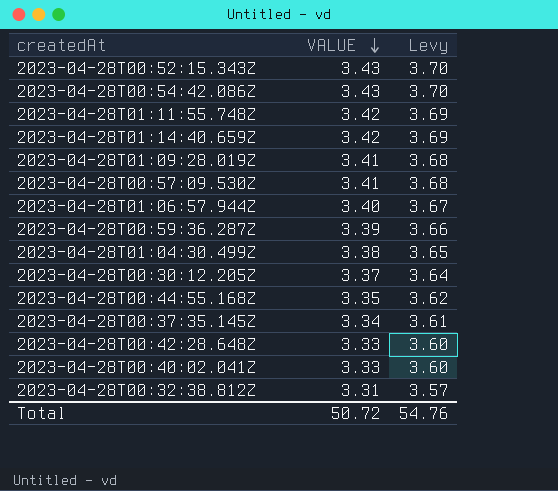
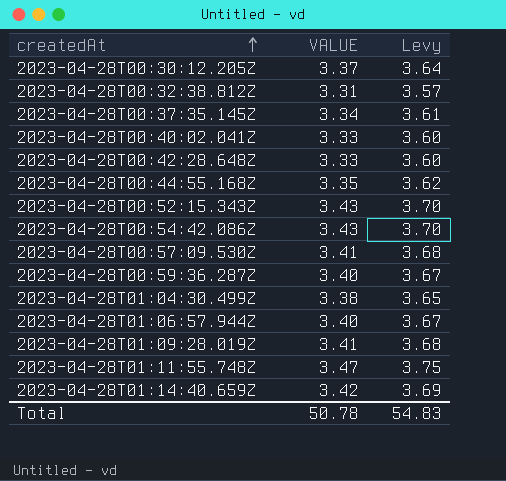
row order: VALUE descending -> createdAt ascending
2023-04-28T00:59:36.287Z | VALUE: 3.39 -> 3.40
2023-04-28T00:59:36.287Z | Levy: 3.66 -> 3.67
2023-04-28T01:11:55.748Z | VALUE: 3.42 -> 3.47
2023-04-28T01:11:55.748Z | Levy: 3.69 -> 3.75
Total | VALUE: 50.72 -> 50.78
Total | Levy: 54.76 -> 54.83

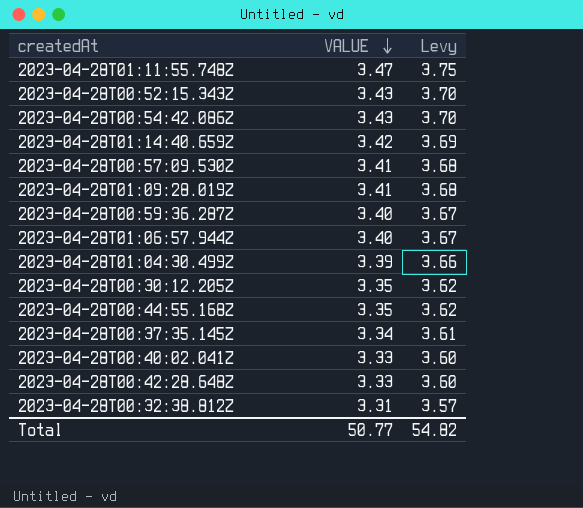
row order: createdAt ascending -> VALUE descending
2023-04-28T01:04:30.499Z | VALUE: 3.38 -> 3.39
2023-04-28T01:04:30.499Z | Levy: 3.65 -> 3.66
2023-04-28T00:30:12.205Z | VALUE: 3.37 -> 3.35
2023-04-28T00:30:12.205Z | Levy: 3.64 -> 3.62
Total | VALUE: 50.78 -> 50.77
Total | Levy: 54.83 -> 54.82

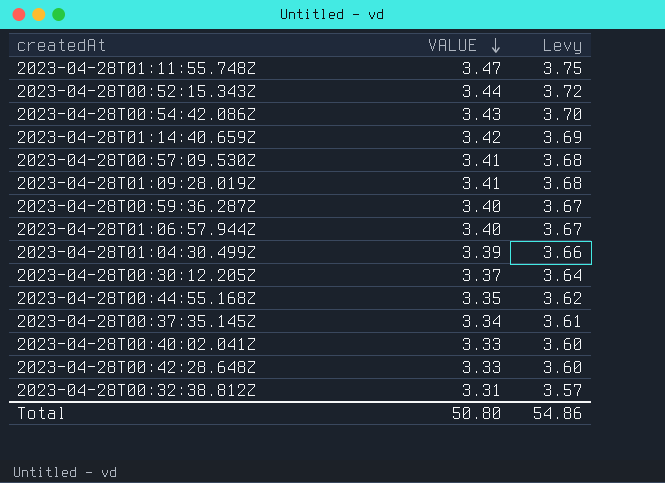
2023-04-28T00:52:15.343Z | VALUE: 3.43 -> 3.44
2023-04-28T00:52:15.343Z | Levy: 3.70 -> 3.72
2023-04-28T00:30:12.205Z | VALUE: 3.35 -> 3.37
2023-04-28T00:30:12.205Z | Levy: 3.62 -> 3.64
Total | VALUE: 50.77 -> 50.80
Total | Levy: 54.82 -> 54.86

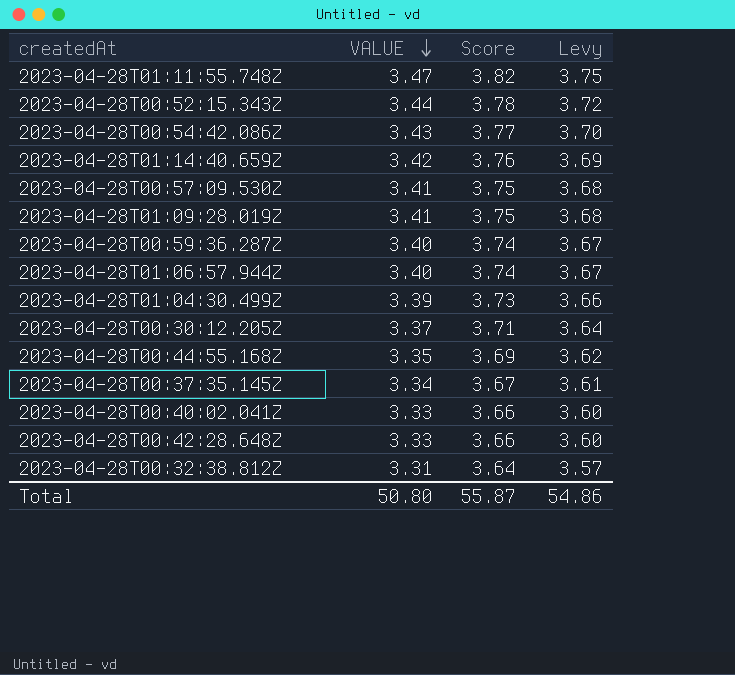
column Score | formula: none -> [VALUE] * 1.1

